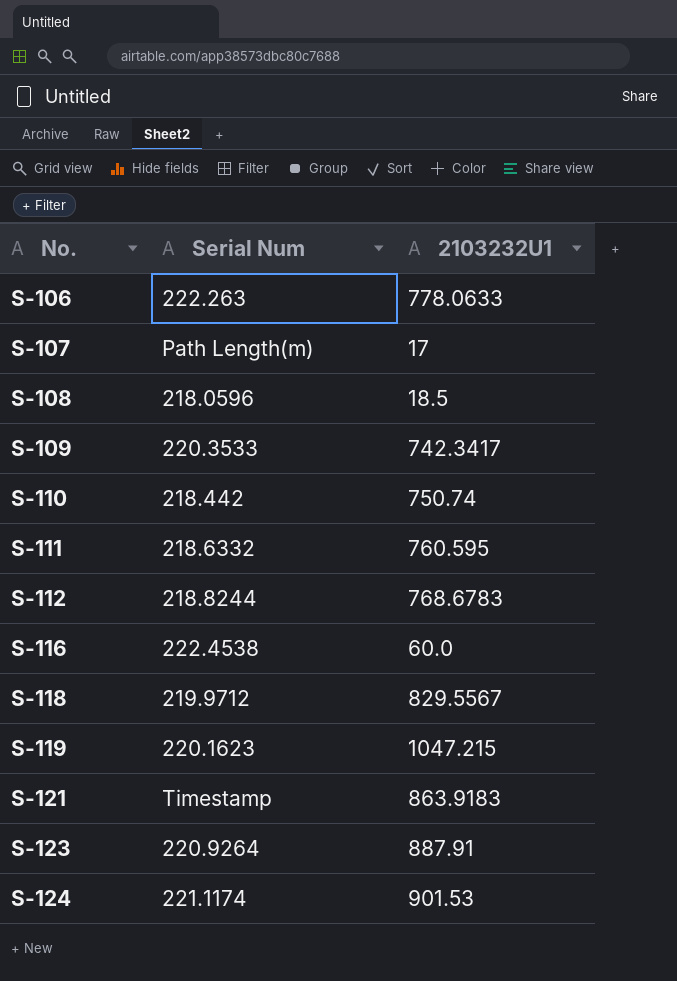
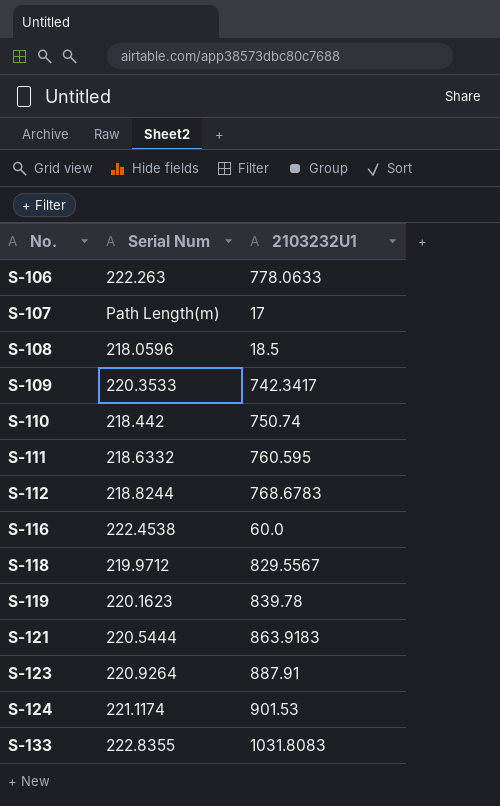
S-119 | 2103232U1: 1047.215 -> 839.78
S-121 | Serial Num: Timestamp -> 220.5444
row S-133: none -> 222.8355 | 1031.8083

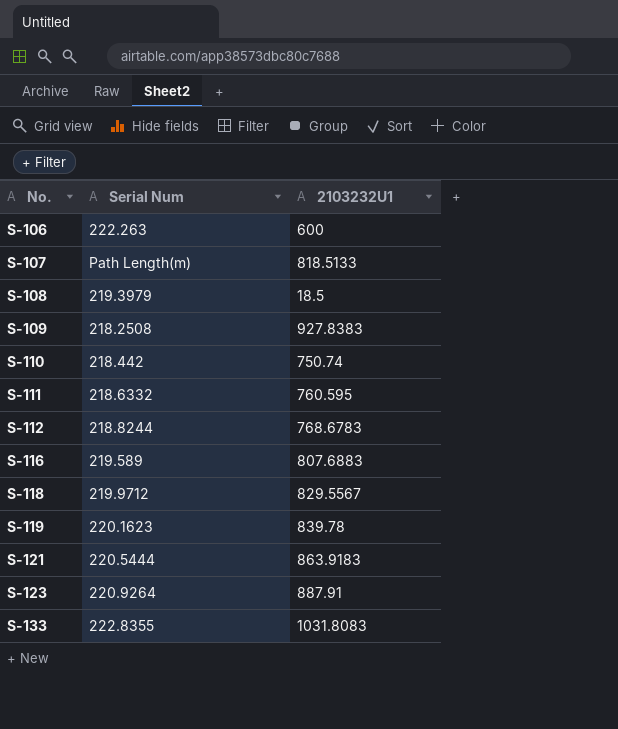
row S-124: 221.1174 | 901.53 -> none
S-106 | 2103232U1: 778.0633 -> 600
S-107 | 2103232U1: 17 -> 818.5133
S-108 | Serial Num: 218.0596 -> 219.3979
S-109 | Serial Num: 220.3533 -> 218.2508
S-109 | 2103232U1: 742.3417 -> 927.8383
S-116 | Serial Num: 222.4538 -> 219.589
S-116 | 2103232U1: 60.0 -> 807.6883

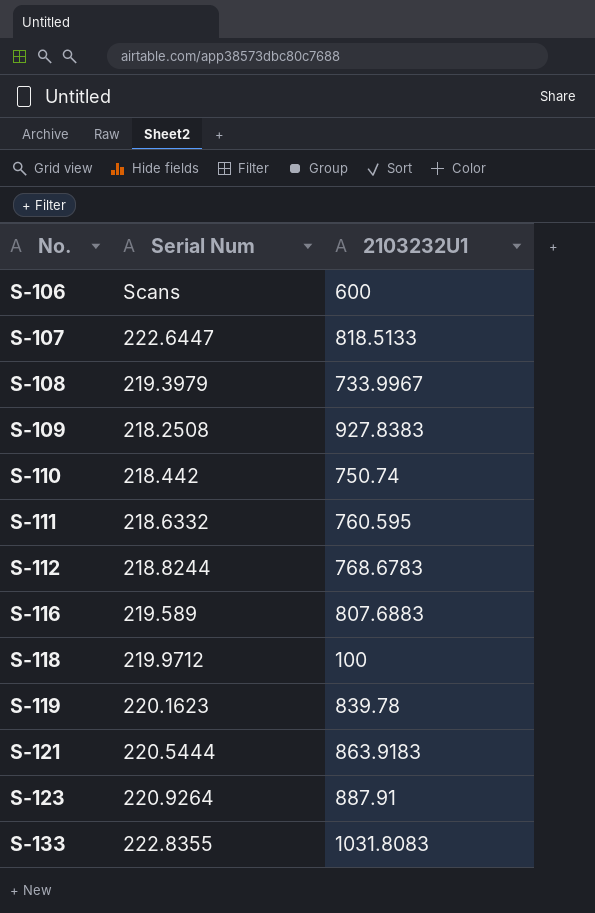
S-106 | Serial Num: 222.263 -> Scans
S-107 | Serial Num: Path Length(m) -> 222.6447
S-108 | 2103232U1: 18.5 -> 733.9967
S-118 | 2103232U1: 829.5567 -> 100

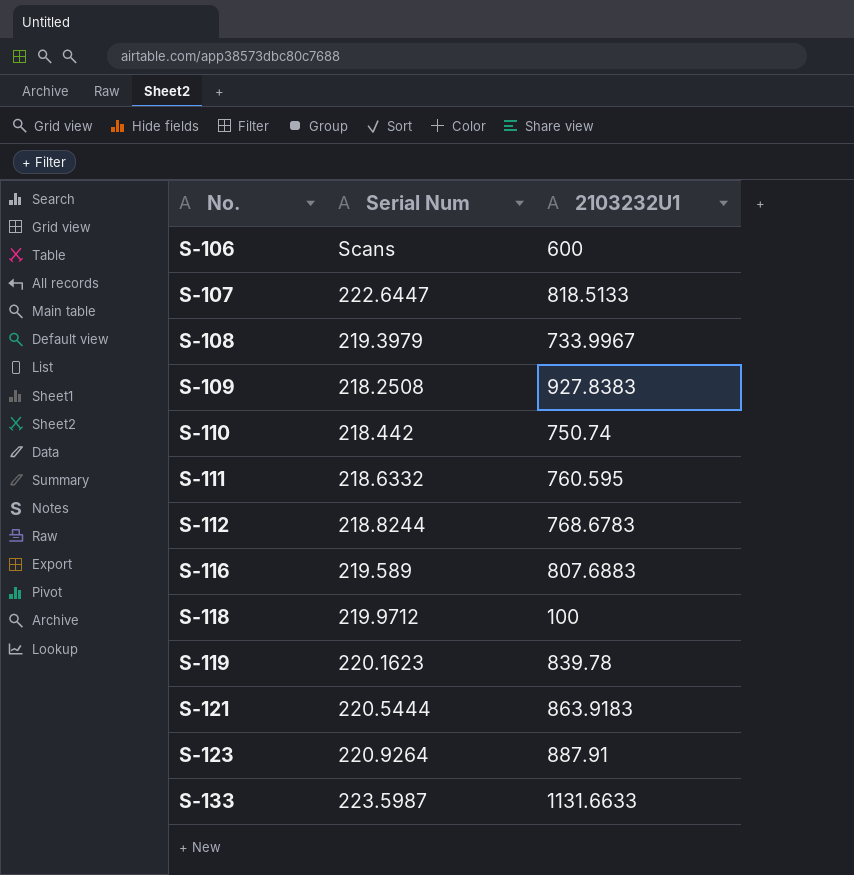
S-133 | Serial Num: 222.8355 -> 223.5987
S-133 | 2103232U1: 1031.8083 -> 1131.6633

